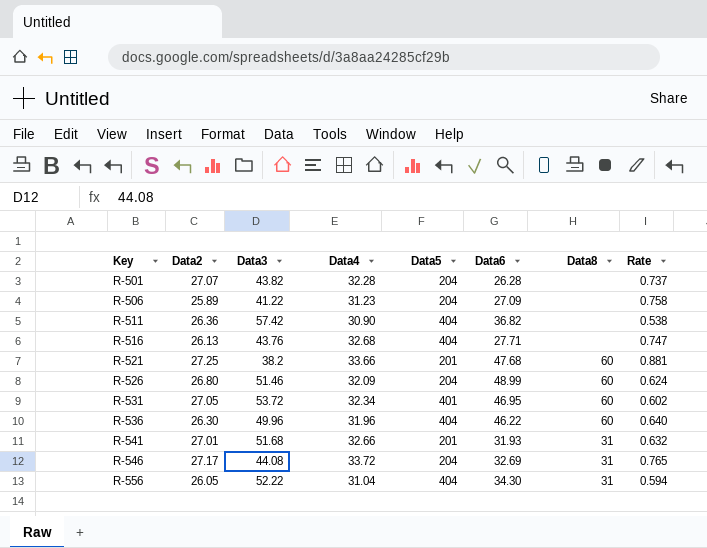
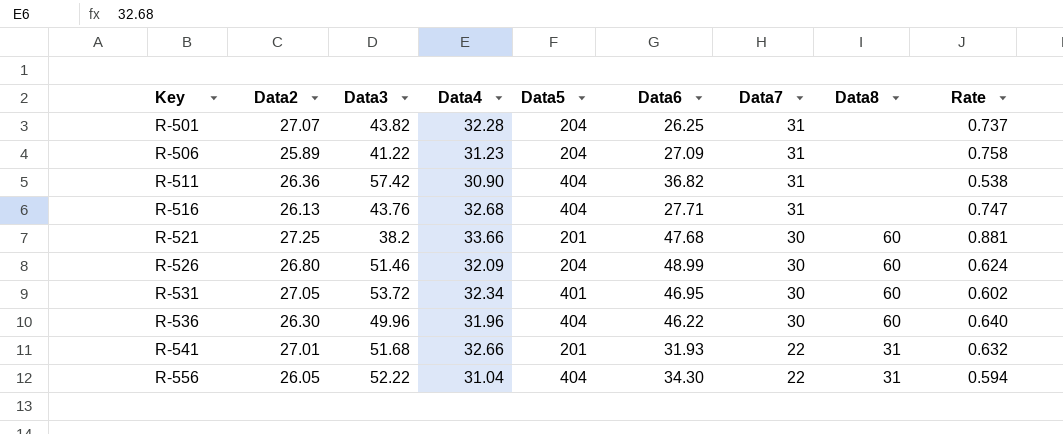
column Data7 | position: none -> 7
row R-546: 27.17 | 44.08 | 33.72 | 204 | 32.69 | 31 | 0.765 -> none
R-501 | Data6: 26.28 -> 26.25

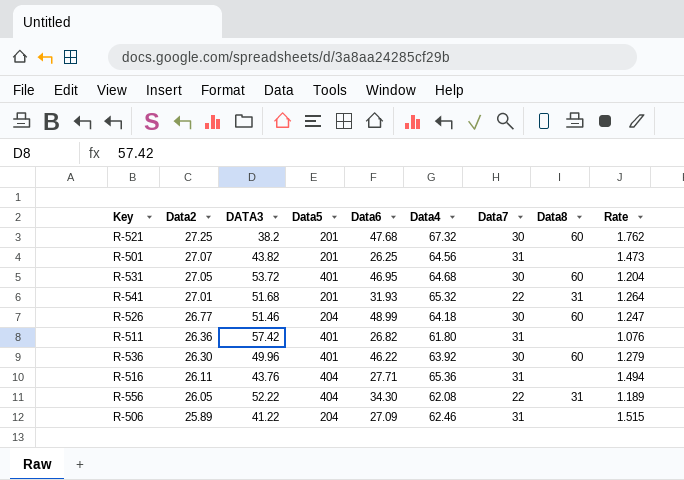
row order: Key ascending -> Data2 descending
column name: Data3 -> DATA3
column Data4 | position: 4 -> 6
R-521 | Data4: 33.66 -> 67.32
R-521 | Rate: 0.881 -> 1.762
R-501 | Data5: 204 -> 201
R-501 | Data4: 32.28 -> 64.56
R-501 | Rate: 0.737 -> 1.473
R-531 | Data4: 32.34 -> 64.68
R-531 | Rate: 0.602 -> 1.204
R-541 | Data4: 32.66 -> 65.32
R-541 | Rate: 0.632 -> 1.264
R-526 | Data2: 26.80 -> 26.77
R-526 | Data4: 32.09 -> 64.18
R-526 | Rate: 0.624 -> 1.247
R-511 | Data5: 404 -> 401
R-511 | Data6: 36.82 -> 26.82
R-511 | Data4: 30.90 -> 61.80
R-511 | Rate: 0.538 -> 1.076
R-536 | Data5: 404 -> 401
R-536 | Data4: 31.96 -> 63.92
R-536 | Rate: 0.640 -> 1.279
R-516 | Data2: 26.13 -> 26.11
R-516 | Data4: 32.68 -> 65.36
R-516 | Rate: 0.747 -> 1.494
R-556 | Data4: 31.04 -> 62.08
R-556 | Rate: 0.594 -> 1.189
R-506 | Data4: 31.23 -> 62.46
R-506 | Rate: 0.758 -> 1.515

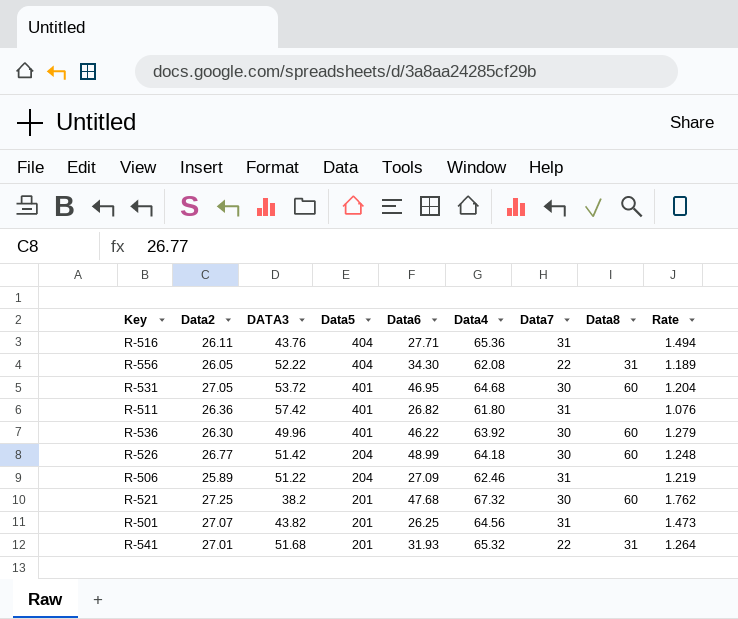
row order: Data2 descending -> Data5 descending
R-526 | DATA3: 51.46 -> 51.42
R-526 | Rate: 1.247 -> 1.248
R-506 | DATA3: 41.22 -> 51.22
R-506 | Rate: 1.515 -> 1.219

